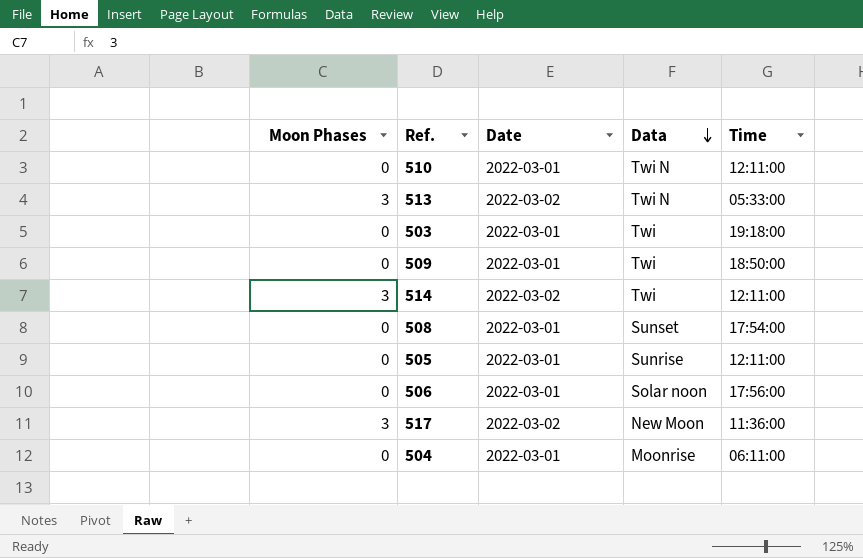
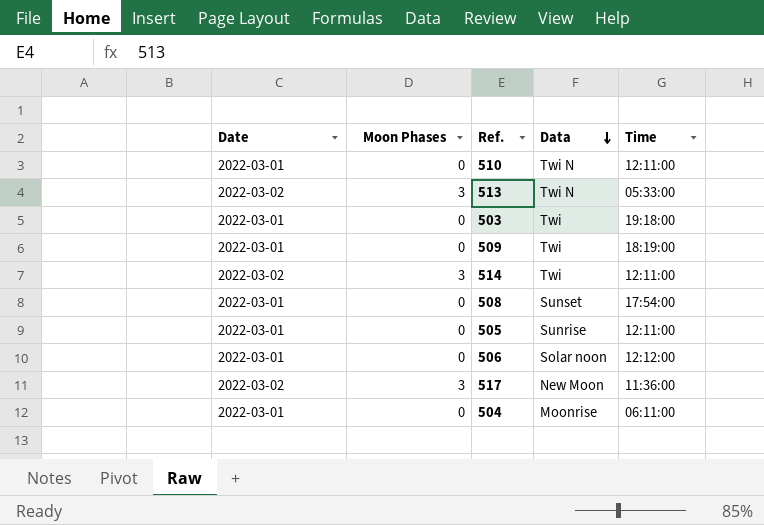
column Date | position: 3 -> 1
509 | Time: 18:50:00 -> 18:19:00
506 | Time: 17:56:00 -> 12:12:00

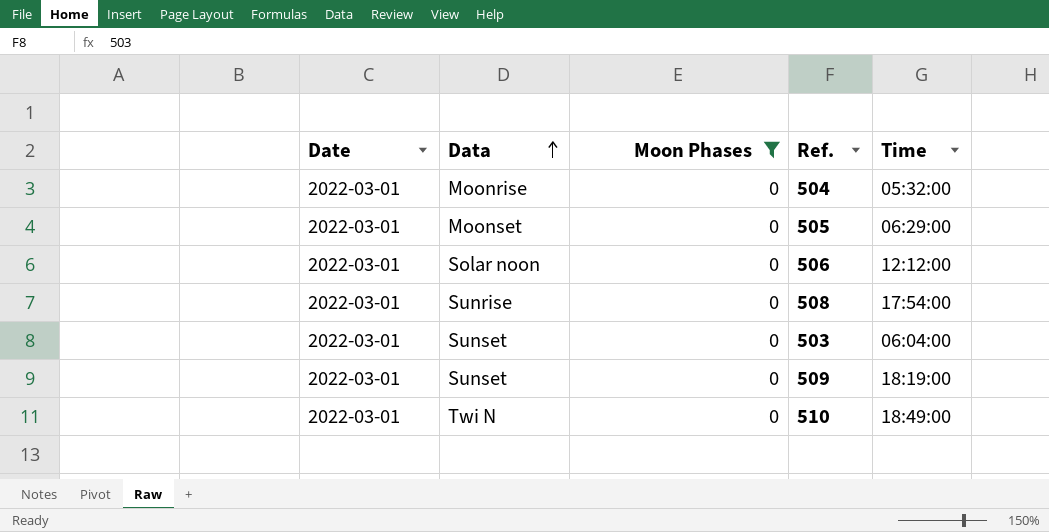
filter: none -> Moon Phases = 0
row order: Data descending -> Data ascending
column Data | position: 4 -> 2
504 | Time: 06:11:00 -> 05:32:00
505 | Data: Sunrise -> Moonset
505 | Time: 12:11:00 -> 06:29:00
508 | Data: Sunset -> Sunrise
503 | Data: Twi -> Sunset
503 | Time: 19:18:00 -> 06:04:00
509 | Data: Twi -> Sunset
510 | Time: 12:11:00 -> 18:49:00

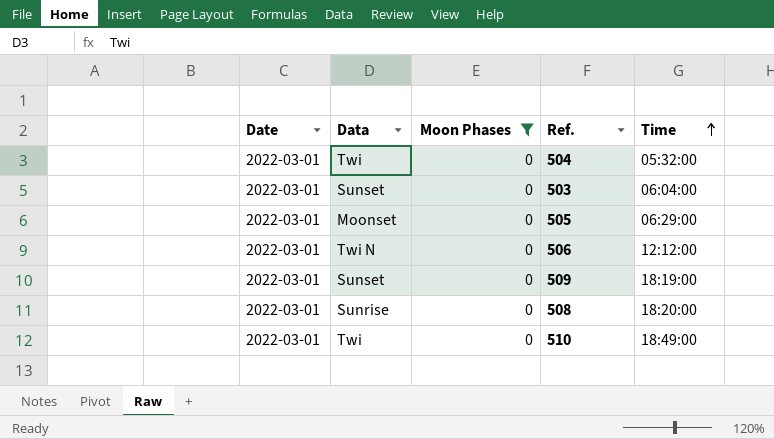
row order: Data ascending -> Time ascending
504 | Data: Moonrise -> Twi
506 | Data: Solar noon -> Twi N
508 | Time: 17:54:00 -> 18:20:00
510 | Data: Twi N -> Twi

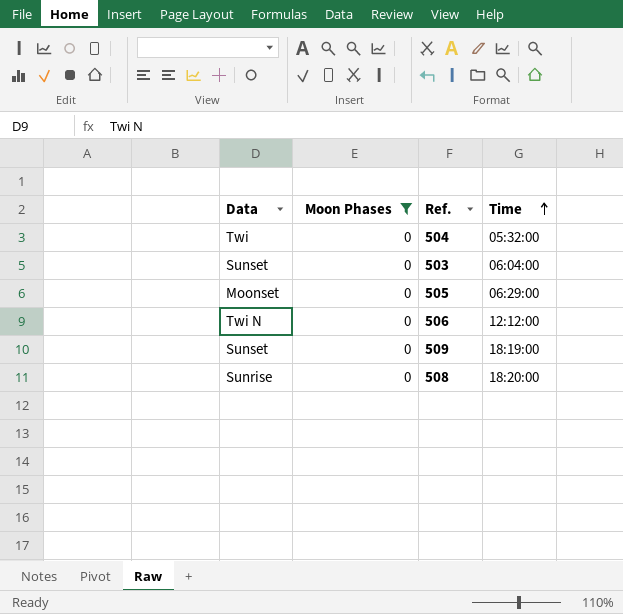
column Date | position: 1 -> none
row 510: 2022-03-01 | Twi | 0 | 18:49:00 -> none

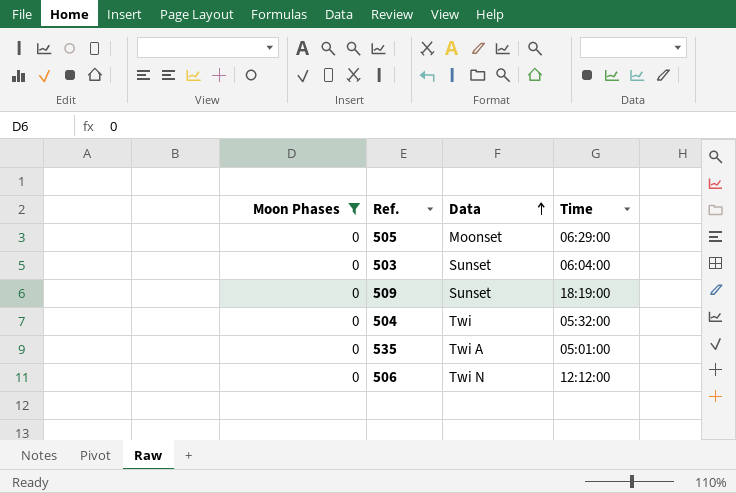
row order: Time ascending -> Data ascending
column Data | position: 1 -> 3
row 508: Sunrise | 0 | 18:20:00 -> none
row 535: none -> 0 | Twi A | 05:01:00

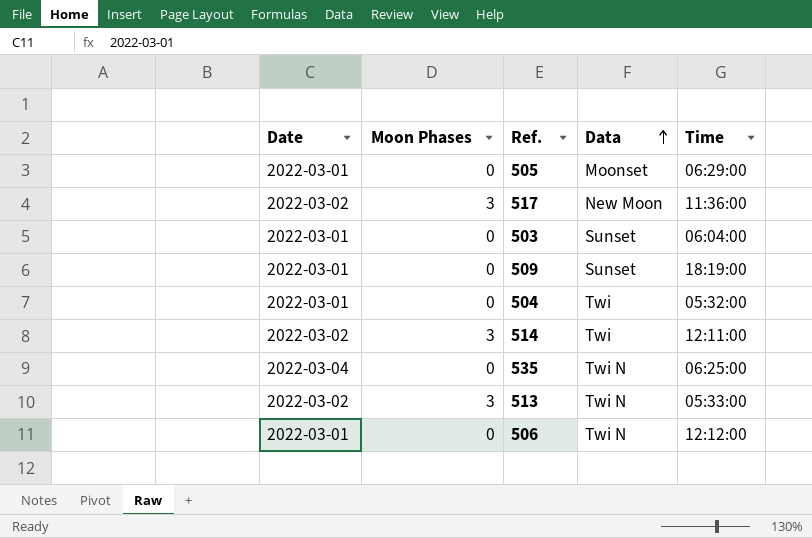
filter: Moon Phases = 0 -> none
column Date | position: none -> 1
535 | Data: Twi A -> Twi N
535 | Time: 05:01:00 -> 06:25:00

